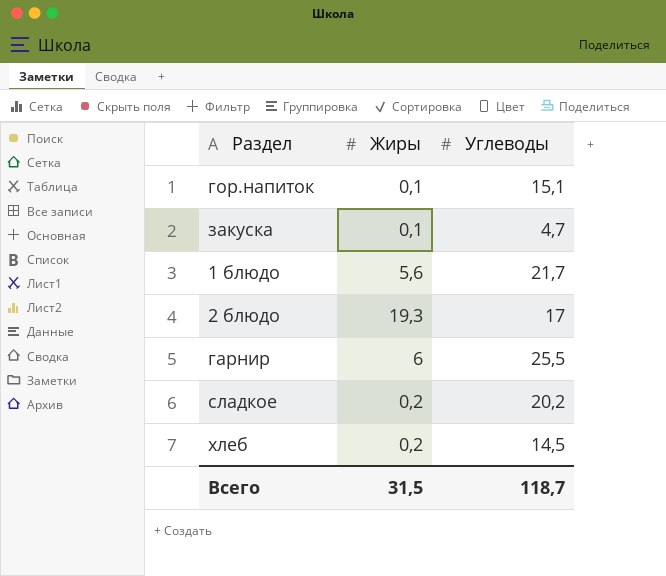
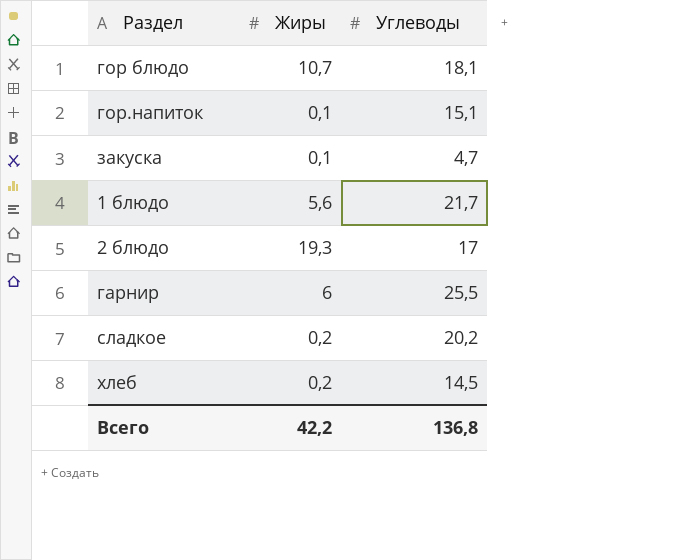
row гор блюдо: none -> 10,7 | 18,1
Всего | Жиры: 31,5 -> 42,2
Всего | Углеводы: 118,7 -> 136,8

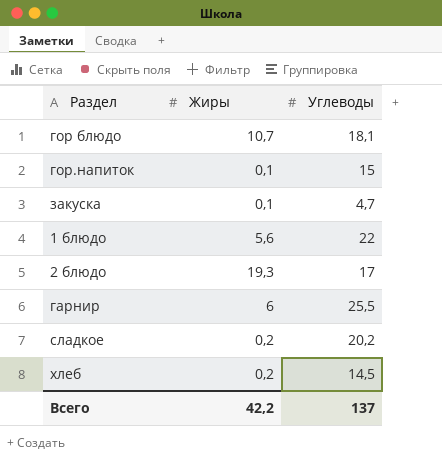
гор.напиток | Углеводы: 15,1 -> 15
1 блюдо | Углеводы: 21,7 -> 22
Всего | Углеводы: 136,8 -> 137

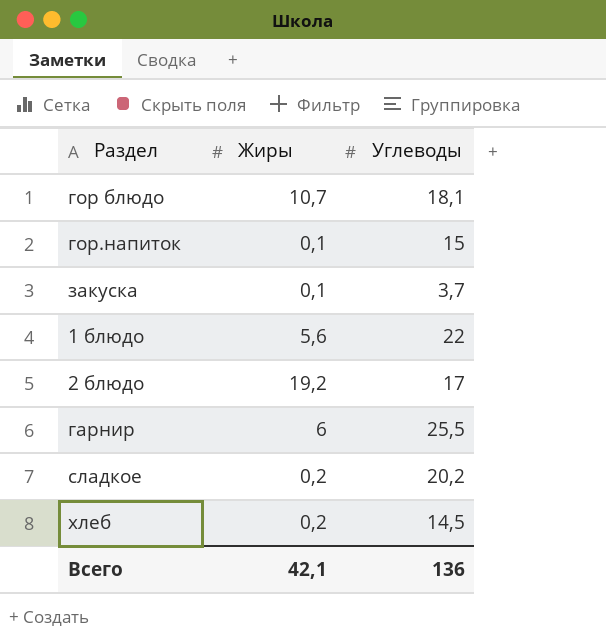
закуска | Углеводы: 4,7 -> 3,7
2 блюдо | Жиры: 19,3 -> 19,2
Всего | Жиры: 42,2 -> 42,1
Всего | Углеводы: 137 -> 136

